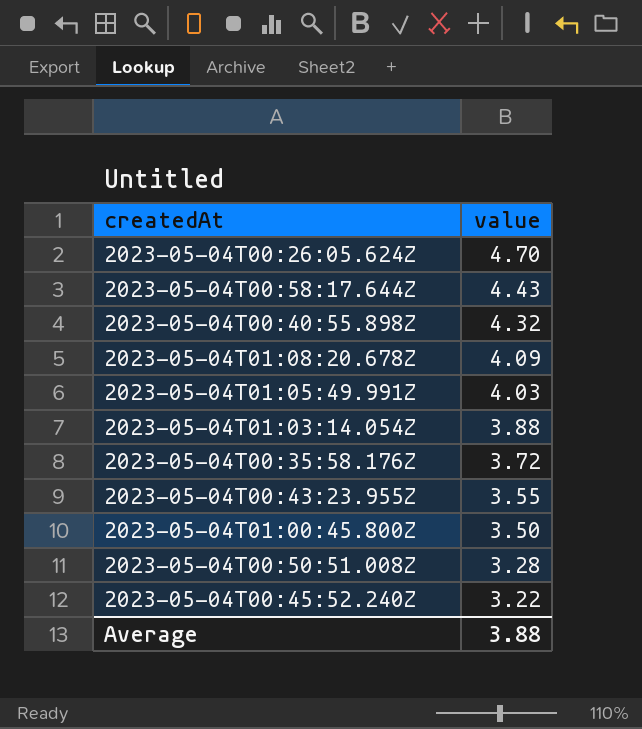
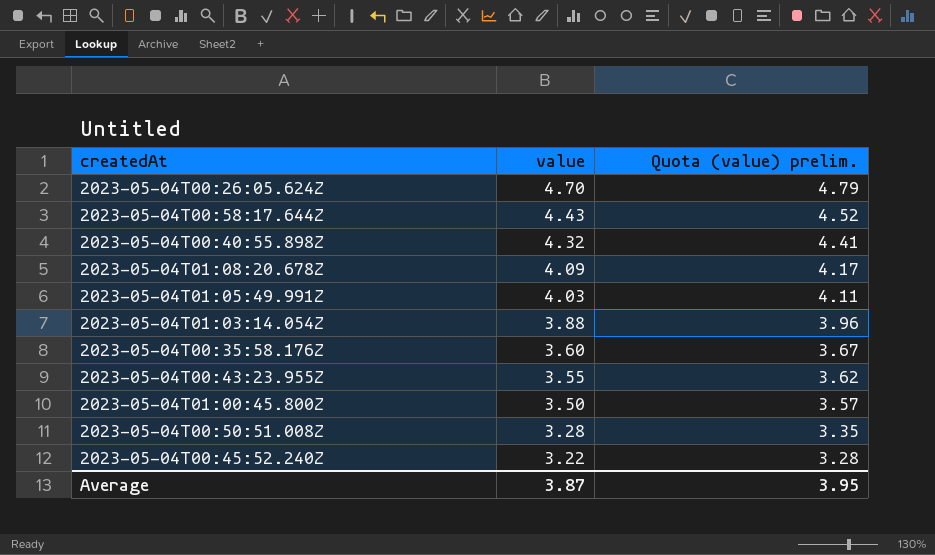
column Quota (value) prelim. | formula: none -> [value] * 1.02
2023-05-04T00:35:58.176Z | value: 3.72 -> 3.60
Average | value: 3.88 -> 3.87

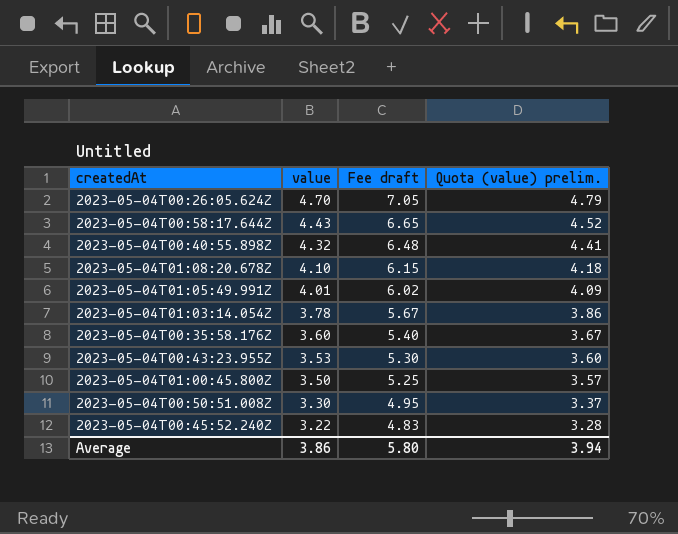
column Fee draft | formula: none -> [value] * 1.5
2023-05-04T01:08:20.678Z | value: 4.09 -> 4.10
2023-05-04T01:08:20.678Z | Quota (value) prelim.: 4.17 -> 4.18
2023-05-04T01:05:49.991Z | value: 4.03 -> 4.01
2023-05-04T01:05:49.991Z | Quota (value) prelim.: 4.11 -> 4.09
2023-05-04T01:03:14.054Z | value: 3.88 -> 3.78
2023-05-04T01:03:14.054Z | Quota (value) prelim.: 3.96 -> 3.86
2023-05-04T00:43:23.955Z | value: 3.55 -> 3.53
2023-05-04T00:43:23.955Z | Quota (value) prelim.: 3.62 -> 3.60
2023-05-04T00:50:51.008Z | value: 3.28 -> 3.30
2023-05-04T00:50:51.008Z | Quota (value) prelim.: 3.35 -> 3.37
Average | value: 3.87 -> 3.86
Average | Quota (value) prelim.: 3.95 -> 3.94

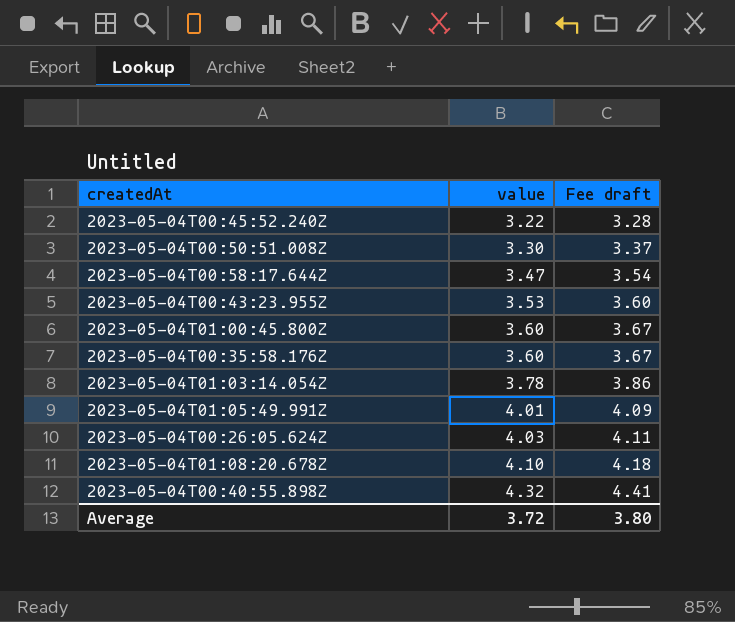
row order: value descending -> value ascending
column Quota (value) prelim. | formula: [value] * 1.02 -> none
column Fee draft | formula: [value] * 1.5 -> [value] * 1.02
2023-05-04T00:58:17.644Z | value: 4.43 -> 3.47
2023-05-04T01:00:45.800Z | value: 3.50 -> 3.60
2023-05-04T00:26:05.624Z | value: 4.70 -> 4.03
Average | value: 3.86 -> 3.72
Average | Fee draft: 5.80 -> 3.80

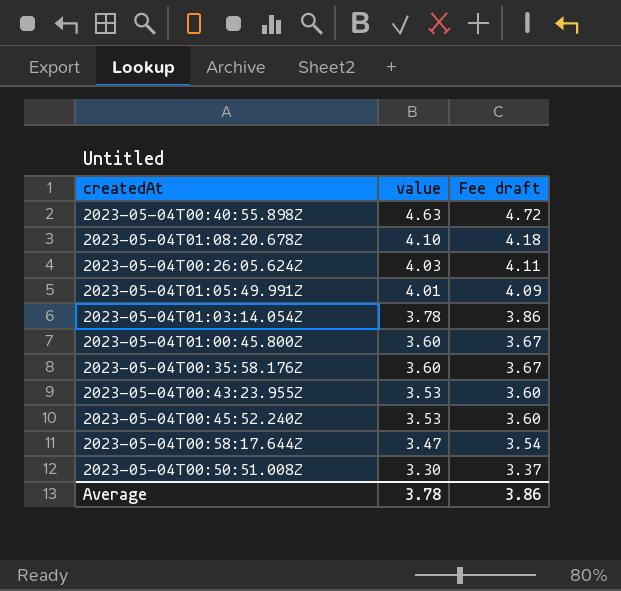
row order: value ascending -> value descending
2023-05-04T00:40:55.898Z | value: 4.32 -> 4.63
2023-05-04T00:40:55.898Z | Fee draft: 4.41 -> 4.72
2023-05-04T00:45:52.240Z | value: 3.22 -> 3.53
2023-05-04T00:45:52.240Z | Fee draft: 3.28 -> 3.60
Average | value: 3.72 -> 3.78
Average | Fee draft: 3.80 -> 3.86

